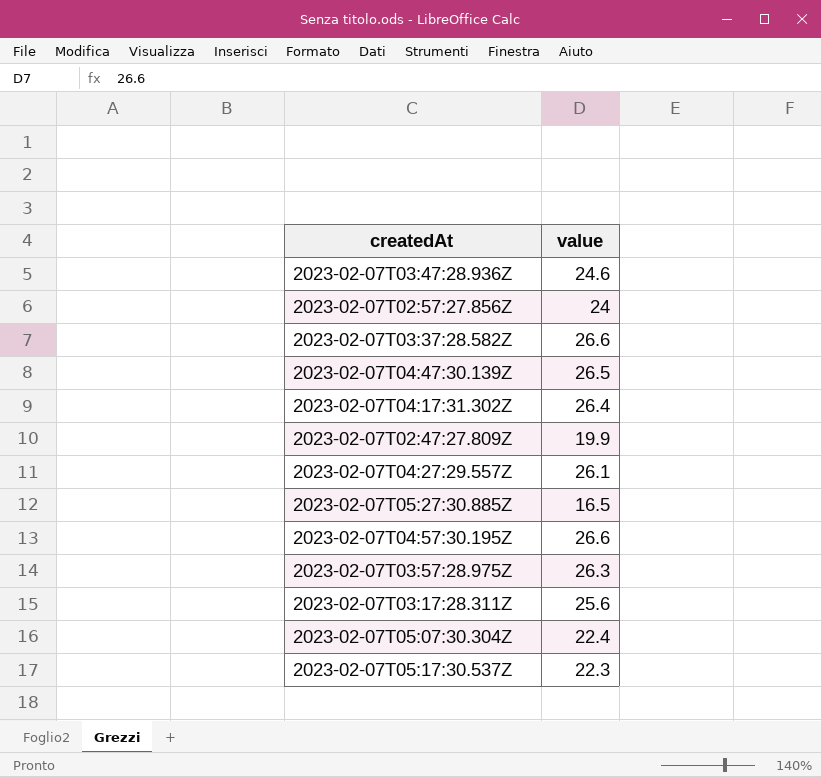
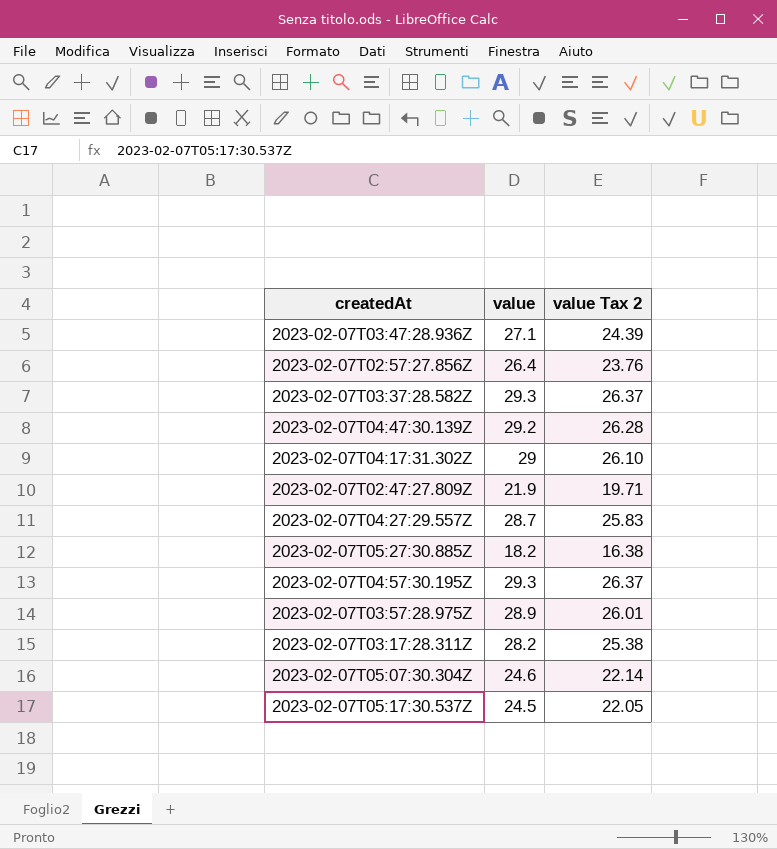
column value Tax 2 | formula: none -> [value] * 0.9
2023-02-07T03:47:28.936Z | value: 24.6 -> 27.1
2023-02-07T02:57:27.856Z | value: 24 -> 26.4
2023-02-07T03:37:28.582Z | value: 26.6 -> 29.3
2023-02-07T04:47:30.139Z | value: 26.5 -> 29.2
2023-02-07T04:17:31.302Z | value: 26.4 -> 29
2023-02-07T02:47:27.809Z | value: 19.9 -> 21.9
2023-02-07T04:27:29.557Z | value: 26.1 -> 28.7
2023-02-07T05:27:30.885Z | value: 16.5 -> 18.2
2023-02-07T04:57:30.195Z | value: 26.6 -> 29.3
2023-02-07T03:57:28.975Z | value: 26.3 -> 28.9
2023-02-07T03:17:28.311Z | value: 25.6 -> 28.2
2023-02-07T05:07:30.304Z | value: 22.4 -> 24.6
2023-02-07T05:17:30.537Z | value: 22.3 -> 24.5

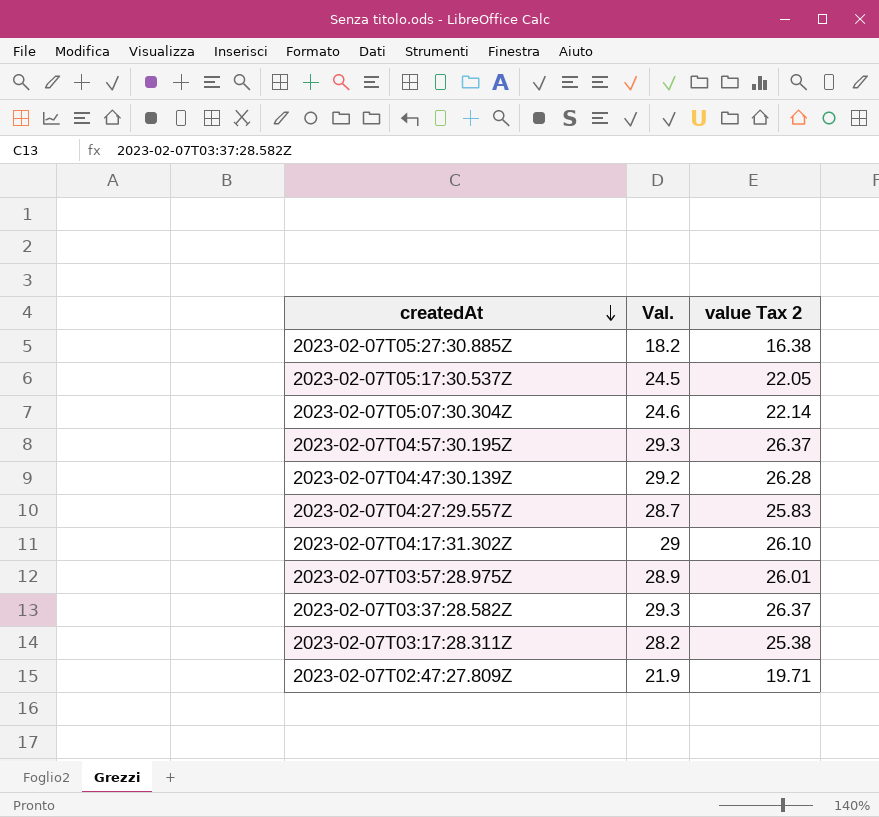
row order: none -> createdAt descending
column name: value -> Val.
row 2023-02-07T03:47:28.936Z: 27.1 | 24.39 -> none
row 2023-02-07T02:57:27.856Z: 26.4 | 23.76 -> none

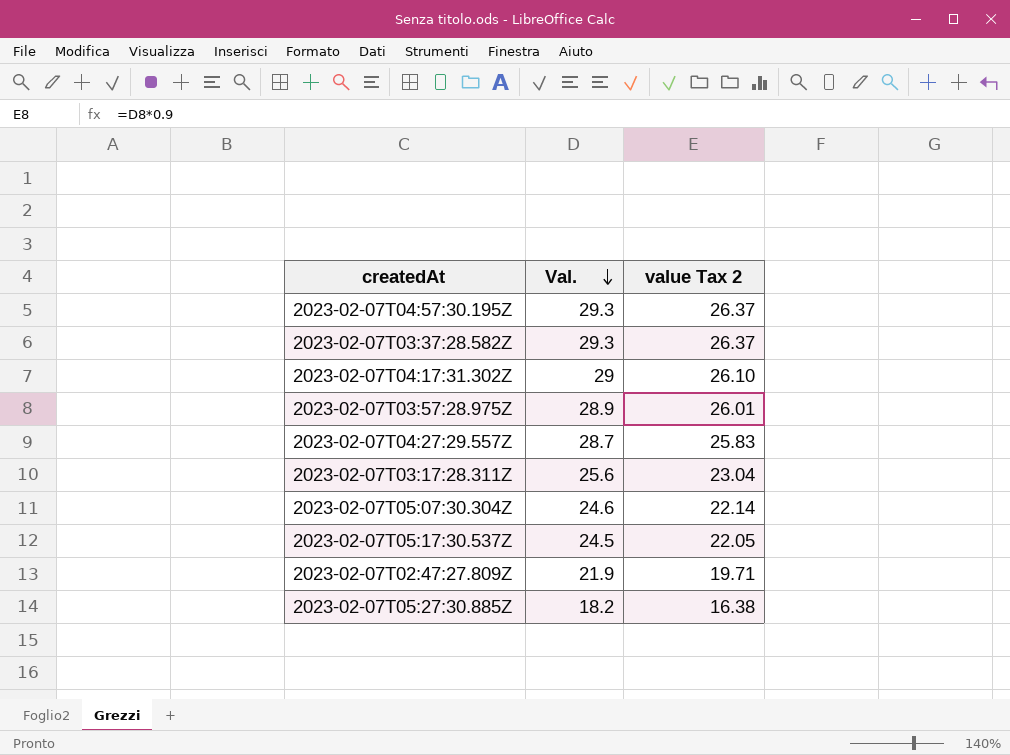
row order: createdAt descending -> Val. descending
row 2023-02-07T04:47:30.139Z: 29.2 | 26.28 -> none
2023-02-07T03:17:28.311Z | Val.: 28.2 -> 25.6
2023-02-07T03:17:28.311Z | value Tax 2: 25.38 -> 23.04

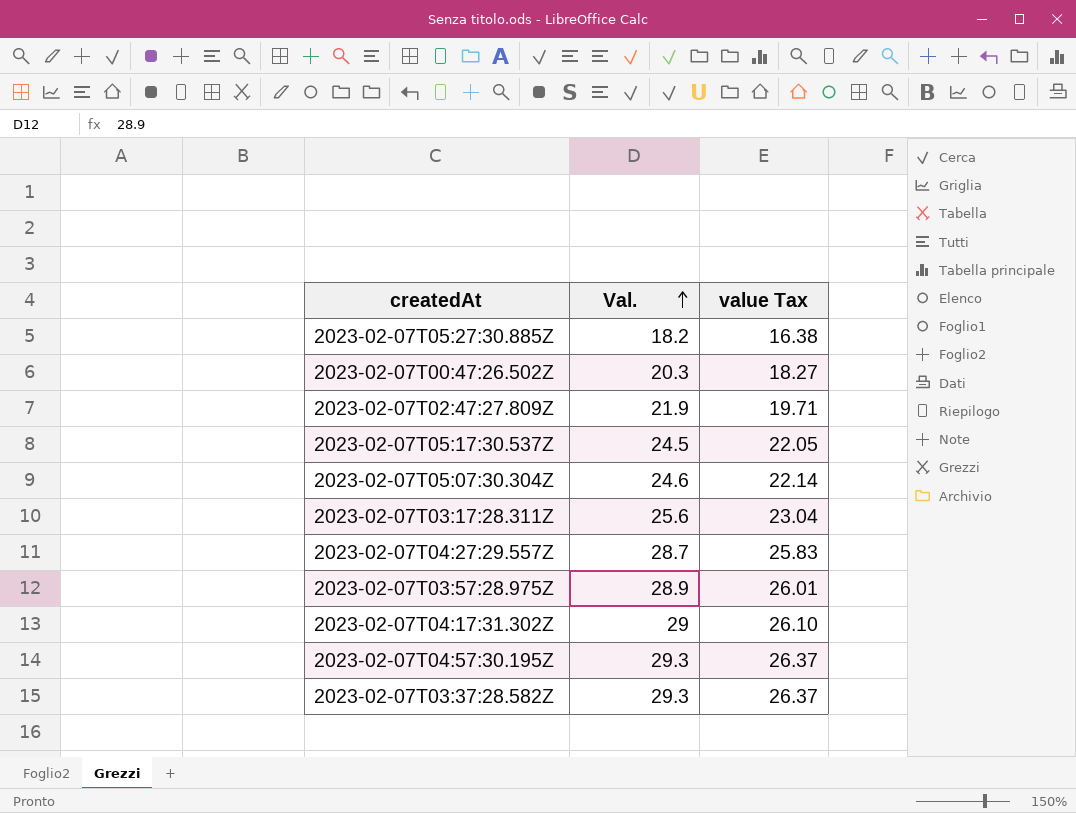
row order: Val. descending -> Val. ascending
column name: value Tax 2 -> value Tax
row 2023-02-07T00:47:26.502Z: none -> 20.3 | 18.27

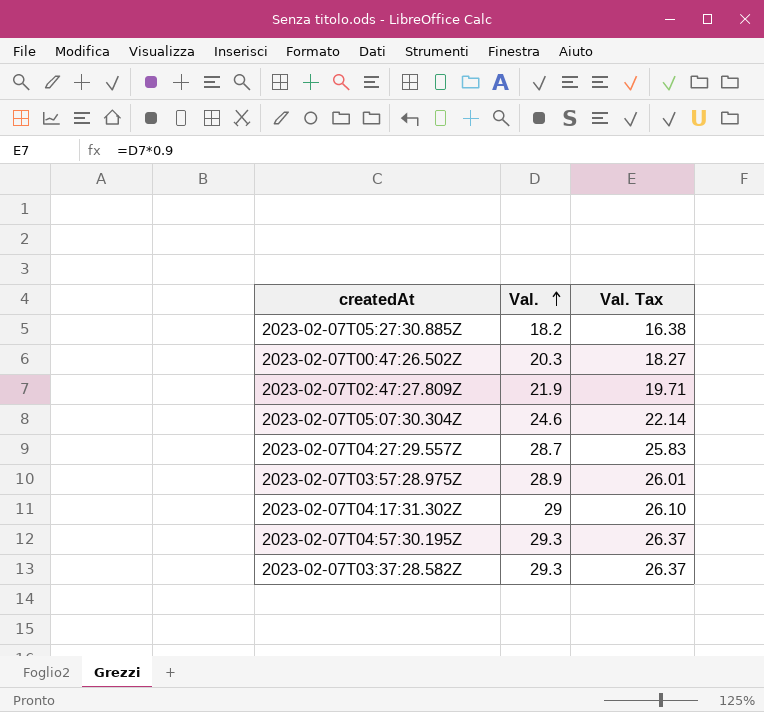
column name: value Tax -> Val. Tax
row 2023-02-07T05:17:30.537Z: 24.5 | 22.05 -> none
row 2023-02-07T03:17:28.311Z: 25.6 | 23.04 -> none

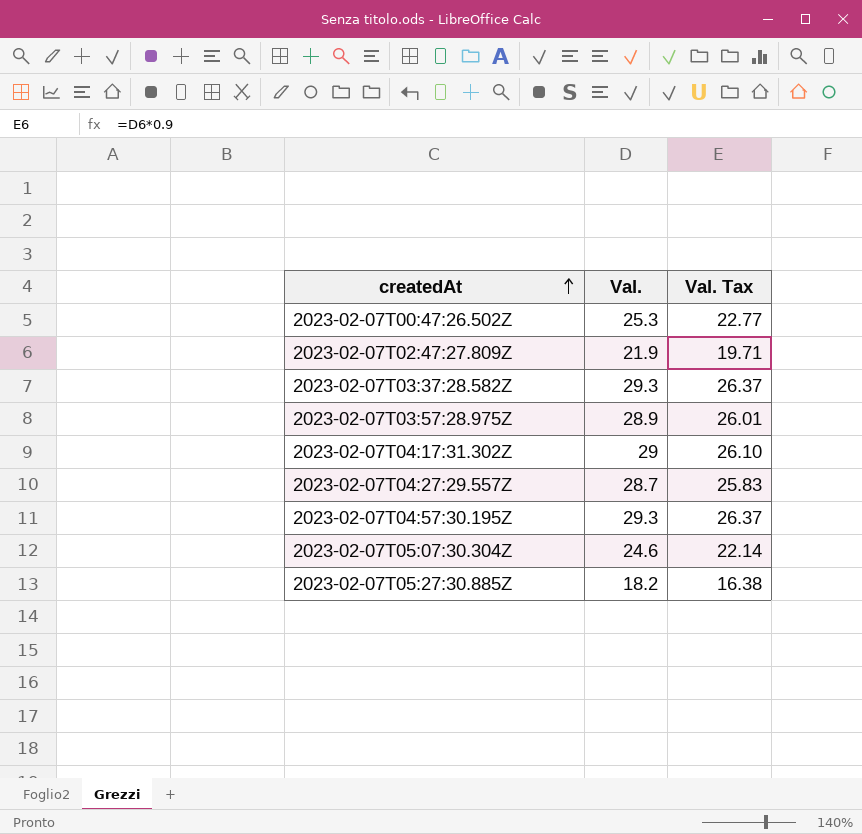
row order: Val. ascending -> createdAt ascending
2023-02-07T00:47:26.502Z | Val.: 20.3 -> 25.3
2023-02-07T00:47:26.502Z | Val. Tax: 18.27 -> 22.77

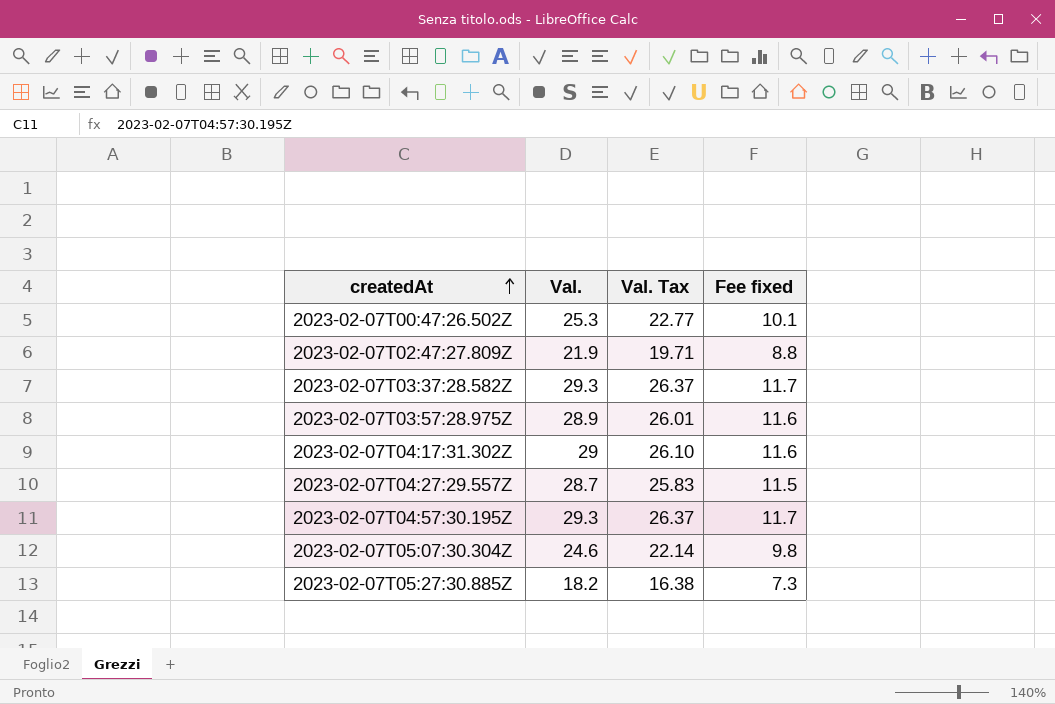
column Fee fixed | formula: none -> [Val.] * 0.4

